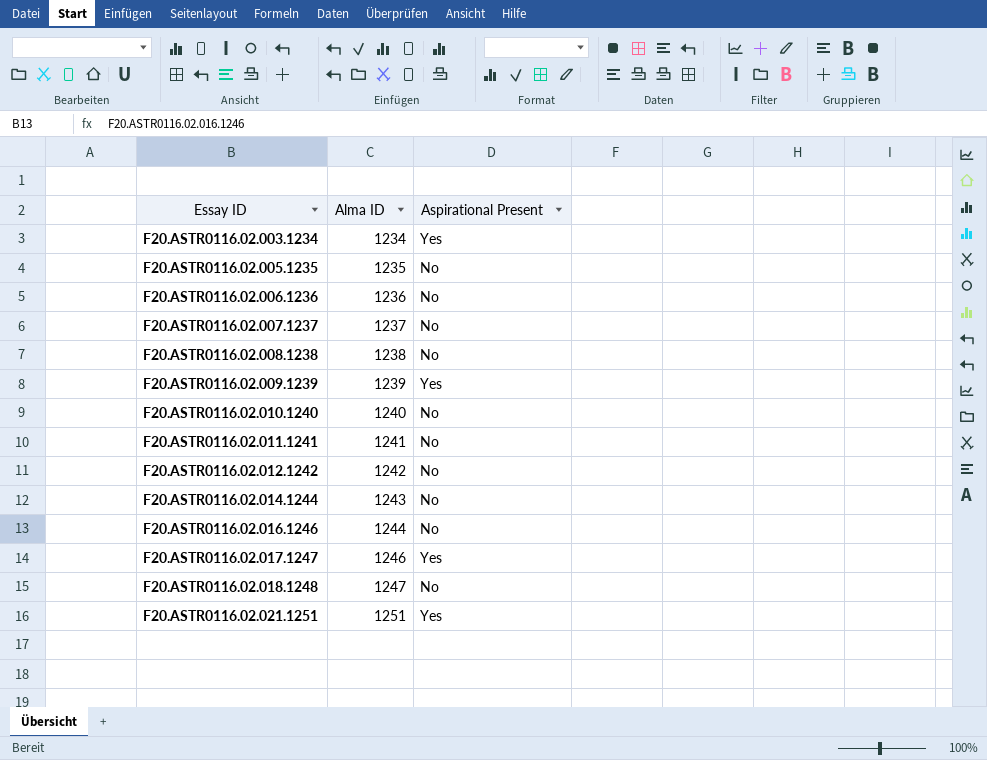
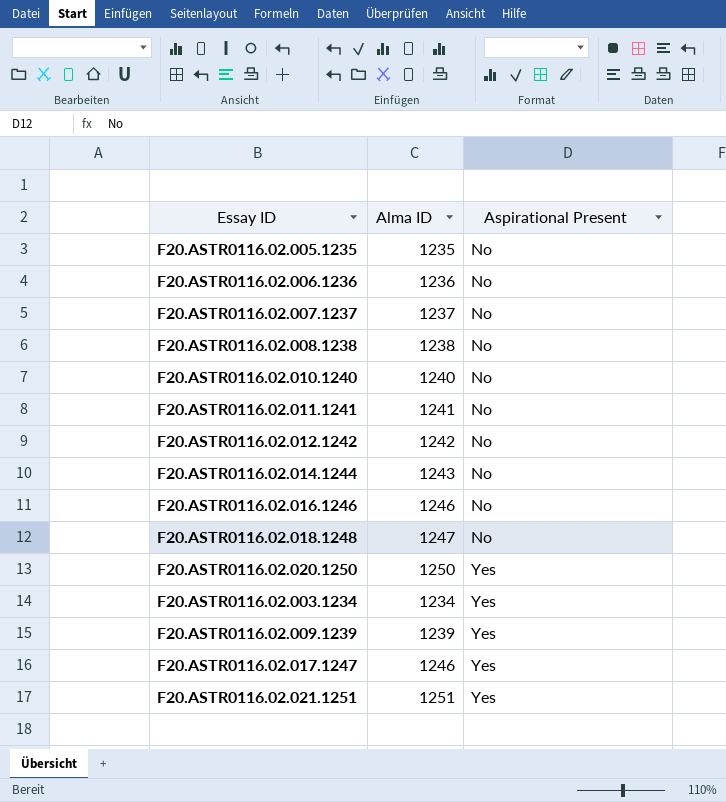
row order: Essay ID ascending -> Aspirational Present ascending
F20.ASTR0116.02.016.1246 | Alma ID: 1244 -> 1246
row F20.ASTR0116.02.020.1250: none -> 1250 | Yes

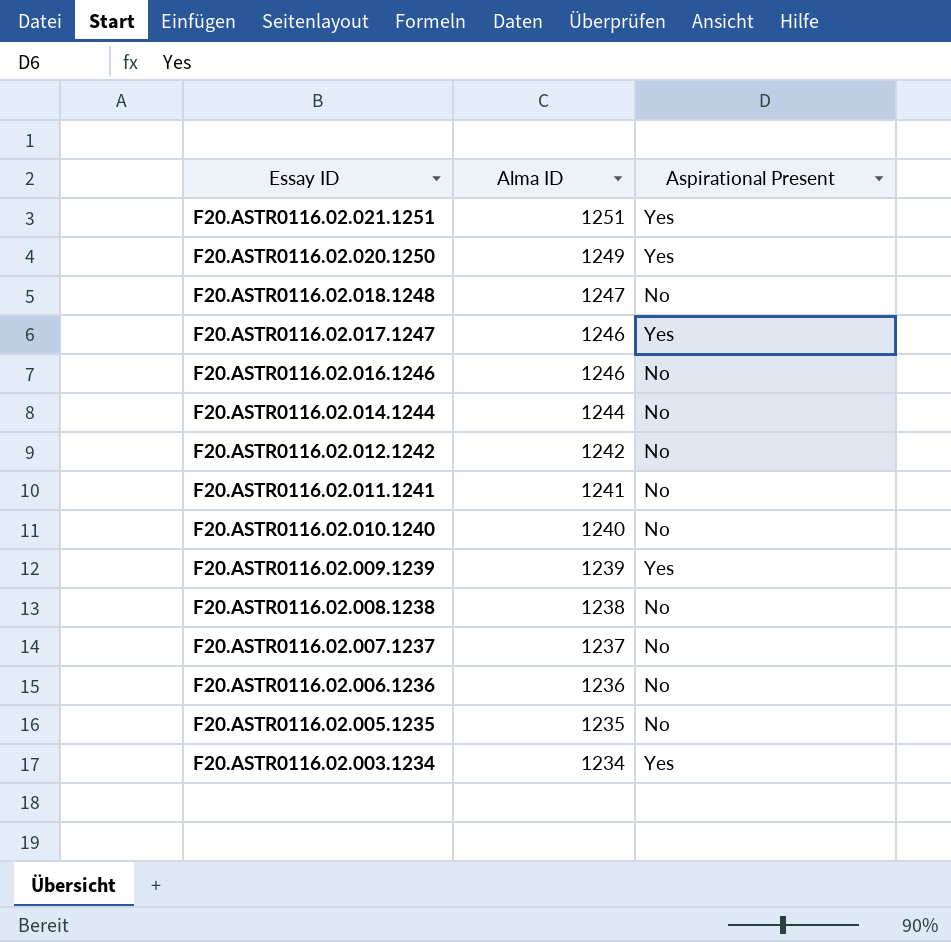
row order: Aspirational Present ascending -> Essay ID descending
F20.ASTR0116.02.020.1250 | Alma ID: 1250 -> 1249
F20.ASTR0116.02.014.1244 | Alma ID: 1243 -> 1244

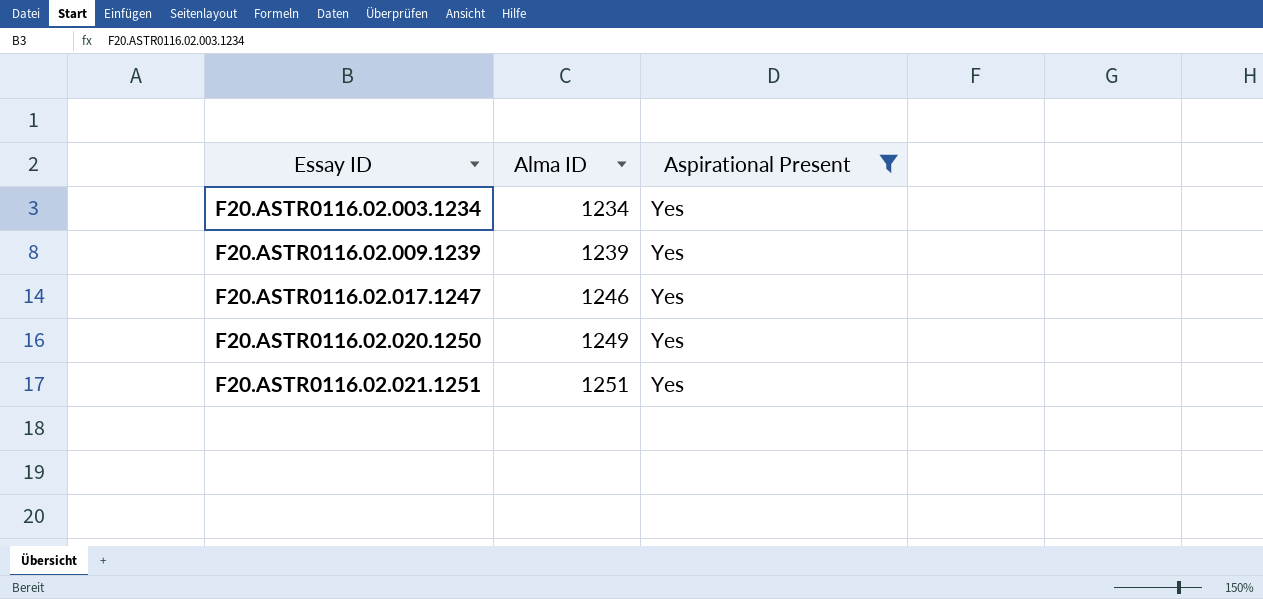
filter: none -> Aspirational Present = Yes
row order: Essay ID descending -> Essay ID ascending

